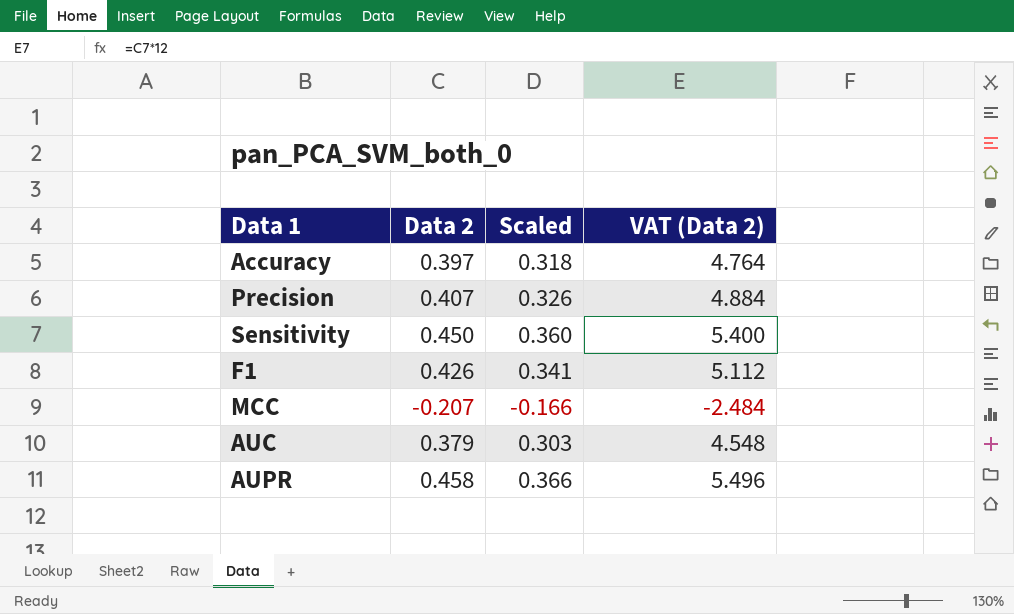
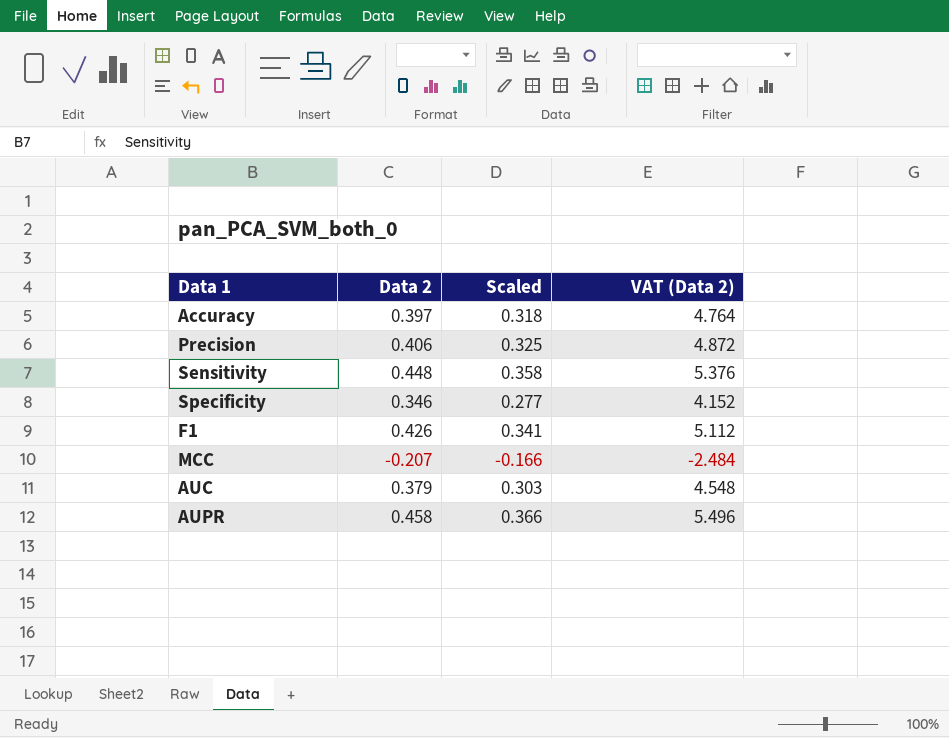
Precision | Data 2: 0.407 -> 0.406
Precision | Scaled: 0.326 -> 0.325
Precision | VAT (Data 2): 4.884 -> 4.872
Sensitivity | Data 2: 0.450 -> 0.448
Sensitivity | Scaled: 0.360 -> 0.358
Sensitivity | VAT (Data 2): 5.400 -> 5.376
row Specificity: none -> 0.346 | 0.277 | 4.152

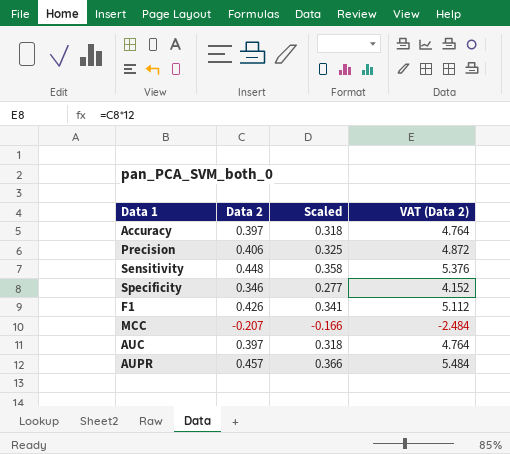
AUC | Data 2: 0.379 -> 0.397
AUC | Scaled: 0.303 -> 0.318
AUC | VAT (Data 2): 4.548 -> 4.764
AUPR | Data 2: 0.458 -> 0.457
AUPR | VAT (Data 2): 5.496 -> 5.484

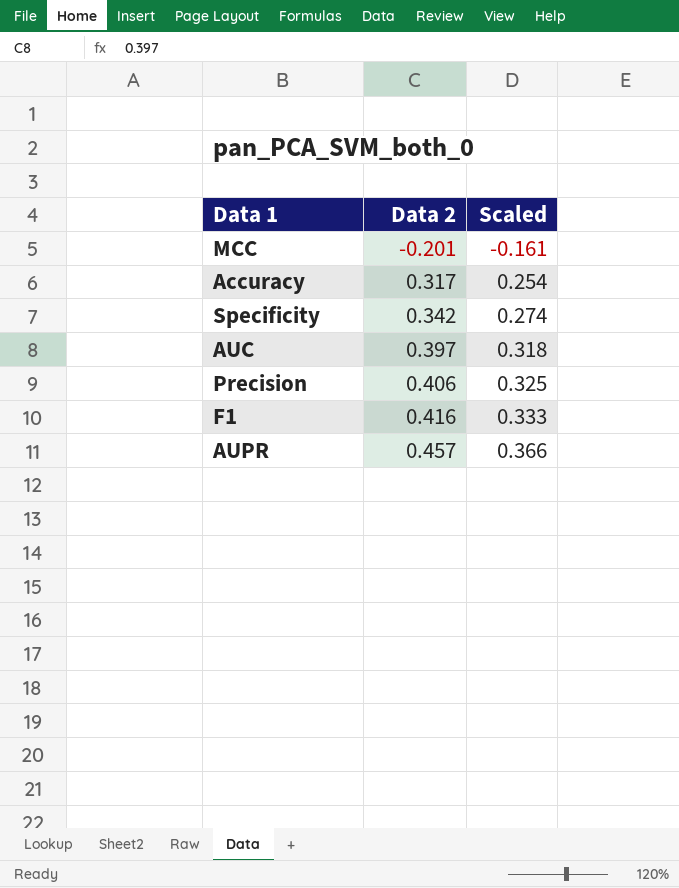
row order: none -> Data 2 ascending
column VAT (Data 2) | formula: [Data 2] * 12 -> none
row Sensitivity: 0.448 | 0.358 | 5.376 -> none
MCC | Data 2: -0.207 -> -0.201
MCC | Scaled: -0.166 -> -0.161
Accuracy | Data 2: 0.397 -> 0.317
Accuracy | Scaled: 0.318 -> 0.254
Specificity | Data 2: 0.346 -> 0.342
Specificity | Scaled: 0.277 -> 0.274
F1 | Data 2: 0.426 -> 0.416
F1 | Scaled: 0.341 -> 0.333

